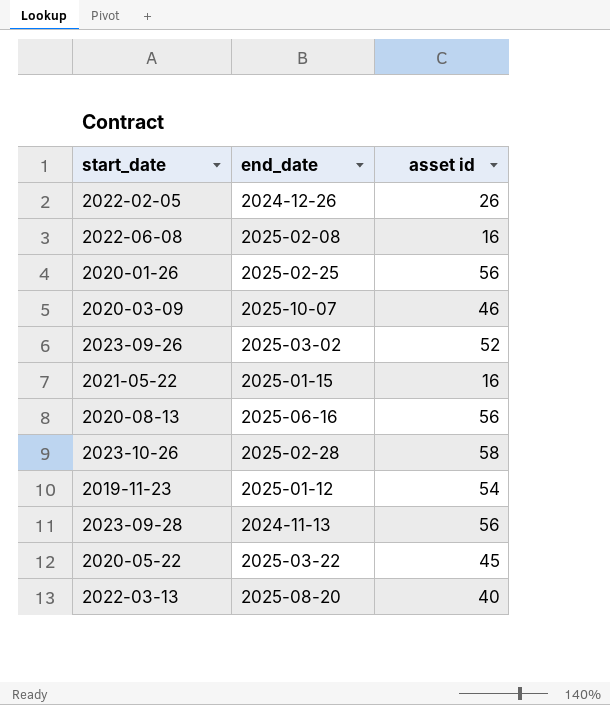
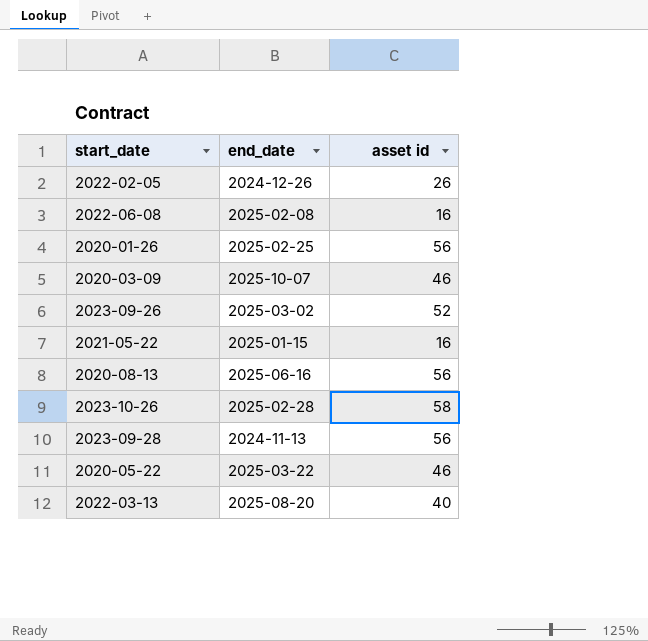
row 2019-11-23: 2025-01-12 | 54 -> none
2020-05-22 | asset id: 45 -> 46

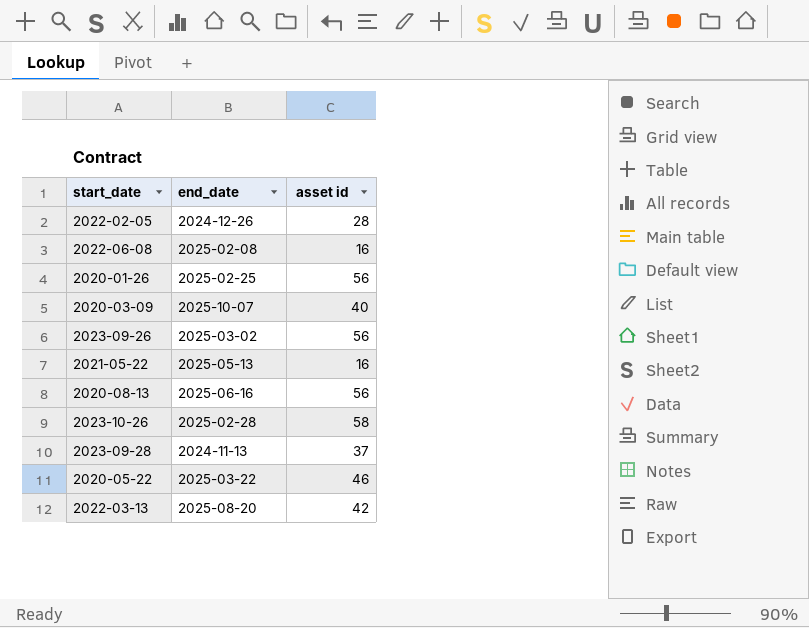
2022-02-05 | asset id: 26 -> 28
2020-03-09 | asset id: 46 -> 40
2023-09-26 | asset id: 52 -> 56
2021-05-22 | end_date: 2025-01-15 -> 2025-05-13
2023-09-28 | asset id: 56 -> 37
2022-03-13 | asset id: 40 -> 42

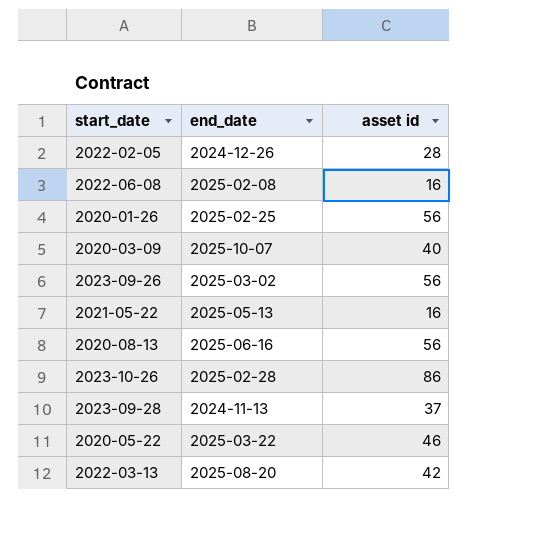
2023-10-26 | asset id: 58 -> 86

